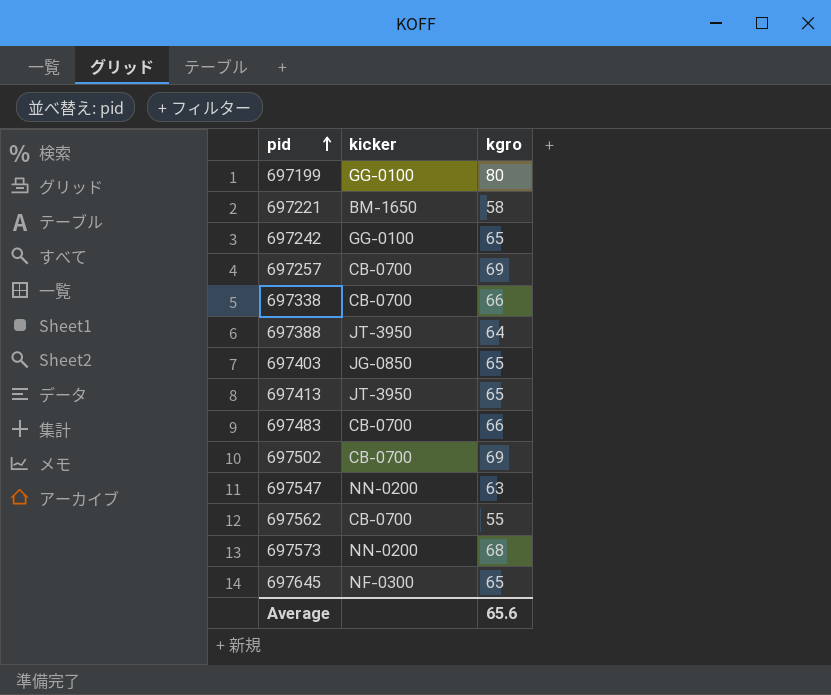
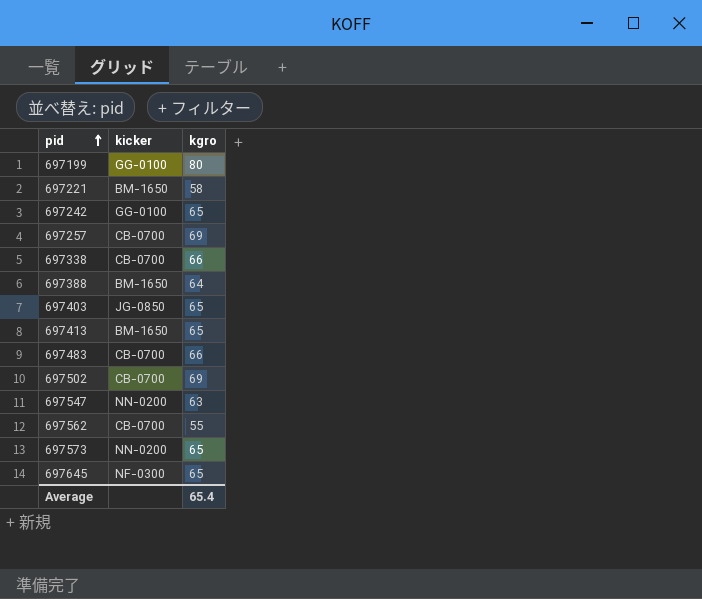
697388 | kicker: JT-3950 -> BM-1650
697413 | kicker: JT-3950 -> BM-1650
697573 | kgro: 68 -> 65
Average | kgro: 65.6 -> 65.4

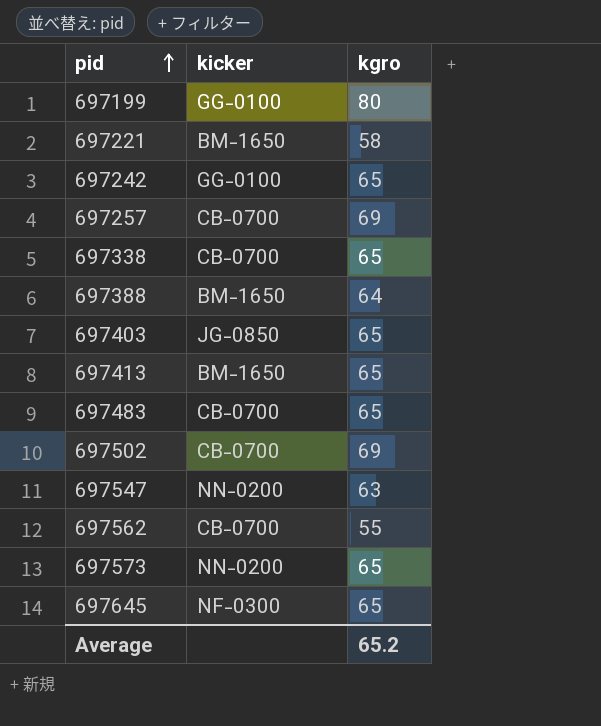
697338 | kgro: 66 -> 65
697483 | kgro: 66 -> 65
Average | kgro: 65.4 -> 65.2

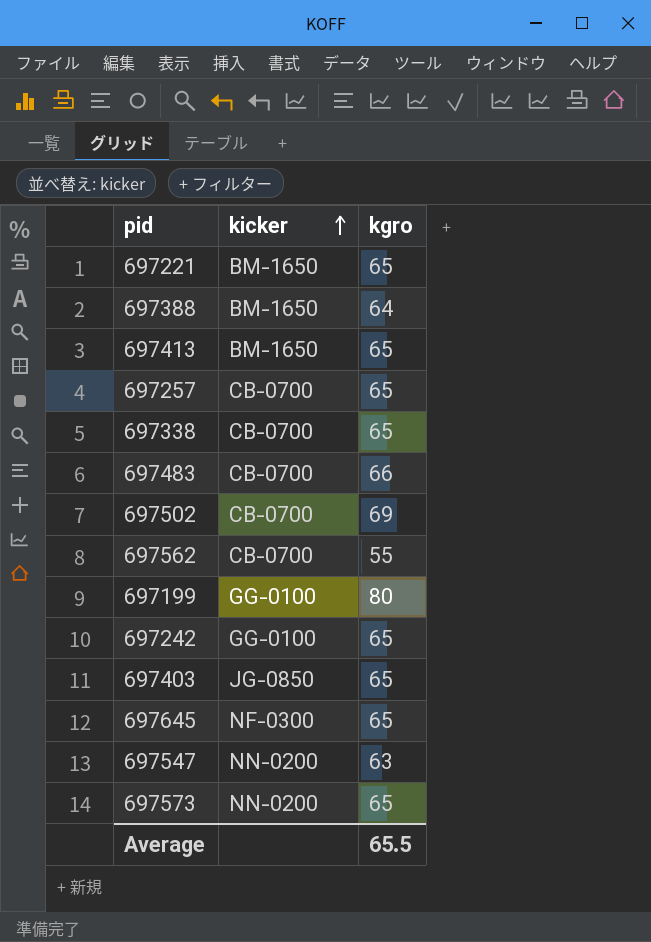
row order: pid ascending -> kicker ascending
697221 | kgro: 58 -> 65
697257 | kgro: 69 -> 65
697483 | kgro: 65 -> 66
Average | kgro: 65.2 -> 65.5

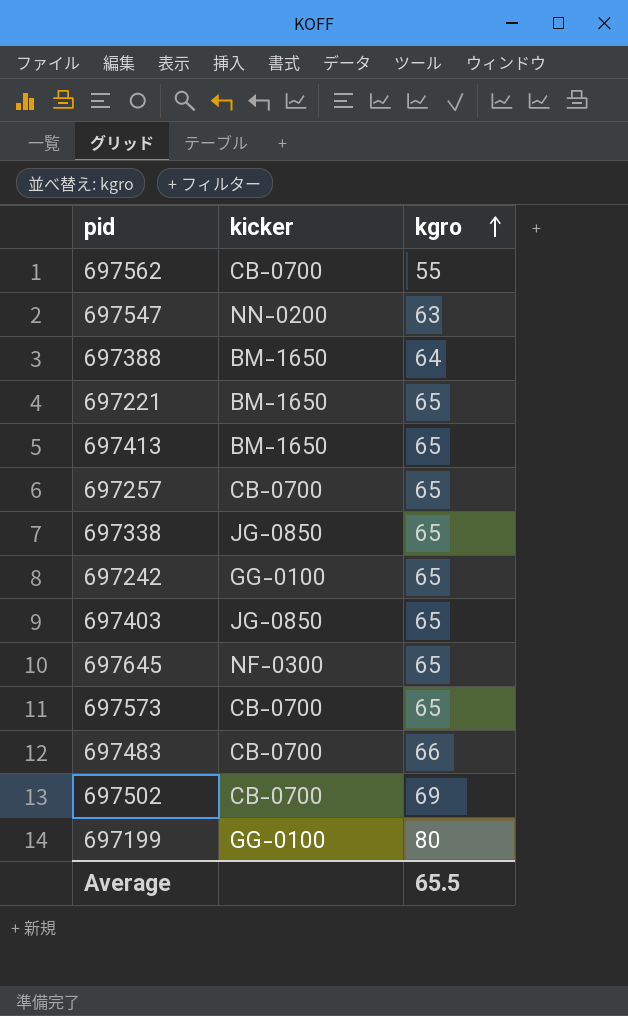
row order: kicker ascending -> kgro ascending
697338 | kicker: CB-0700 -> JG-0850
697573 | kicker: NN-0200 -> CB-0700

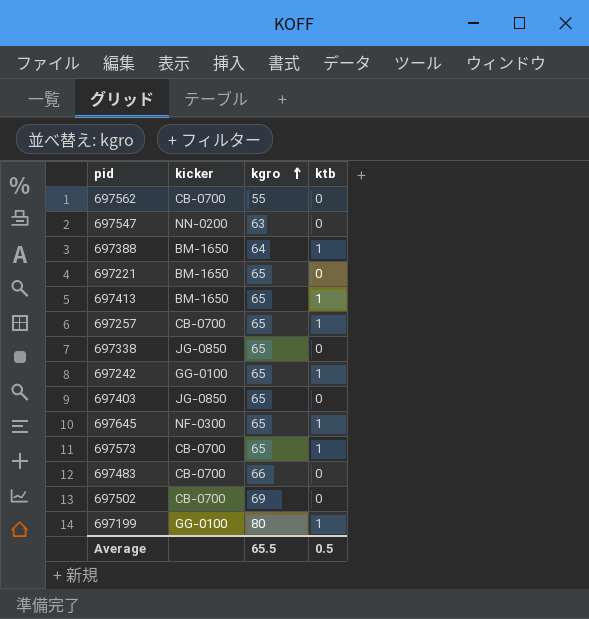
column ktb | position: none -> 4

